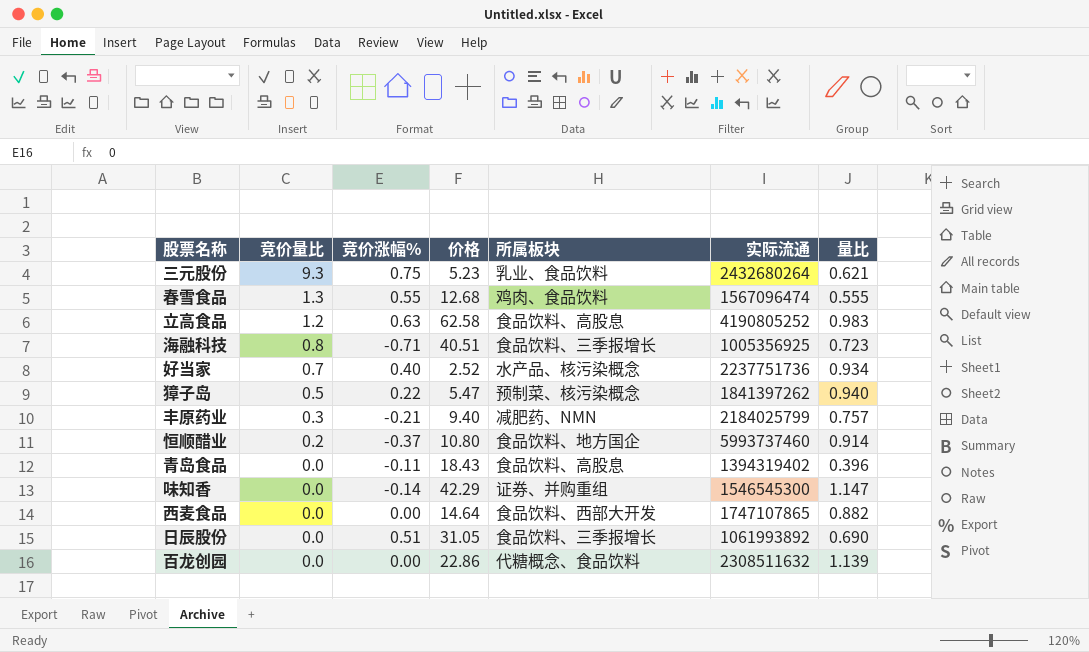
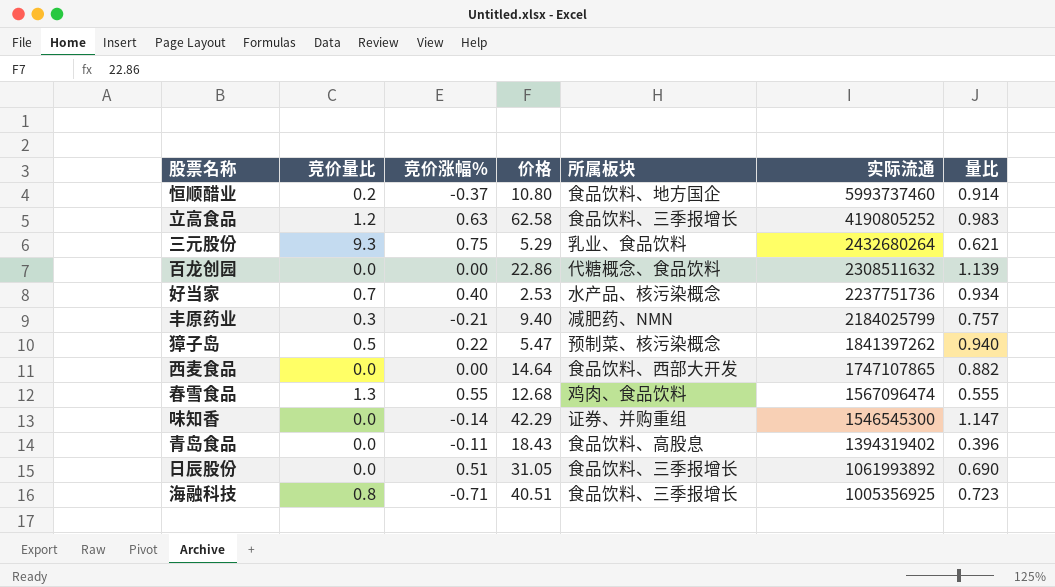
row order: 竞价量比 descending -> 实际流通 descending
立高食品 | 所属板块: 食品饮料、高股息 -> 食品饮料、三季报增长
三元股份 | 价格: 5.23 -> 5.29
好当家 | 价格: 2.52 -> 2.53

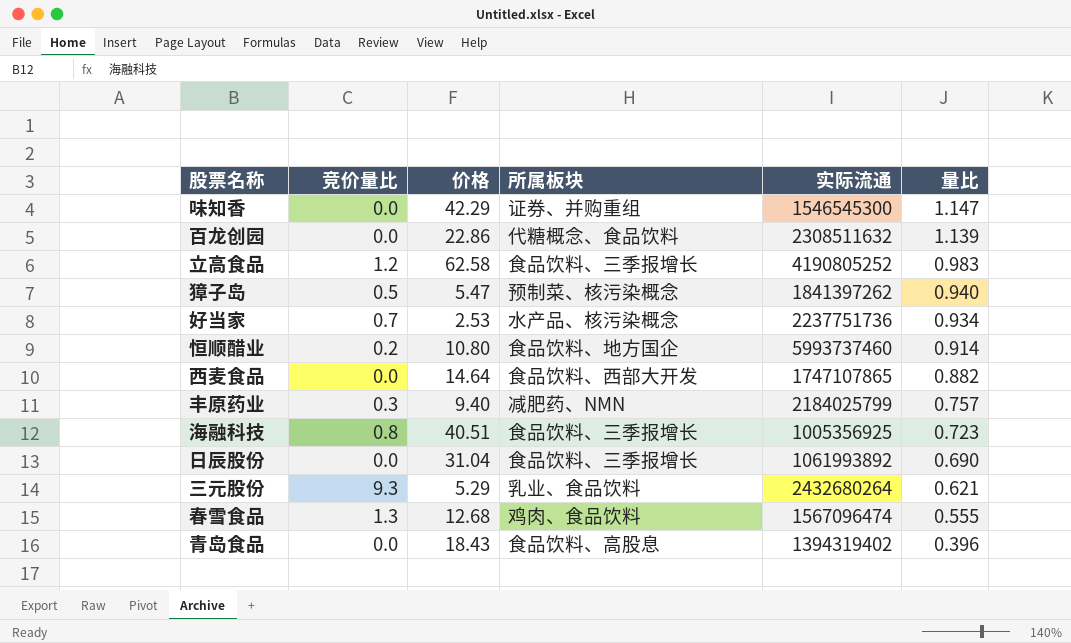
row order: 实际流通 descending -> 量比 descending
column 竞价涨幅% | position: 3 -> none
日辰股份 | 价格: 31.05 -> 31.04

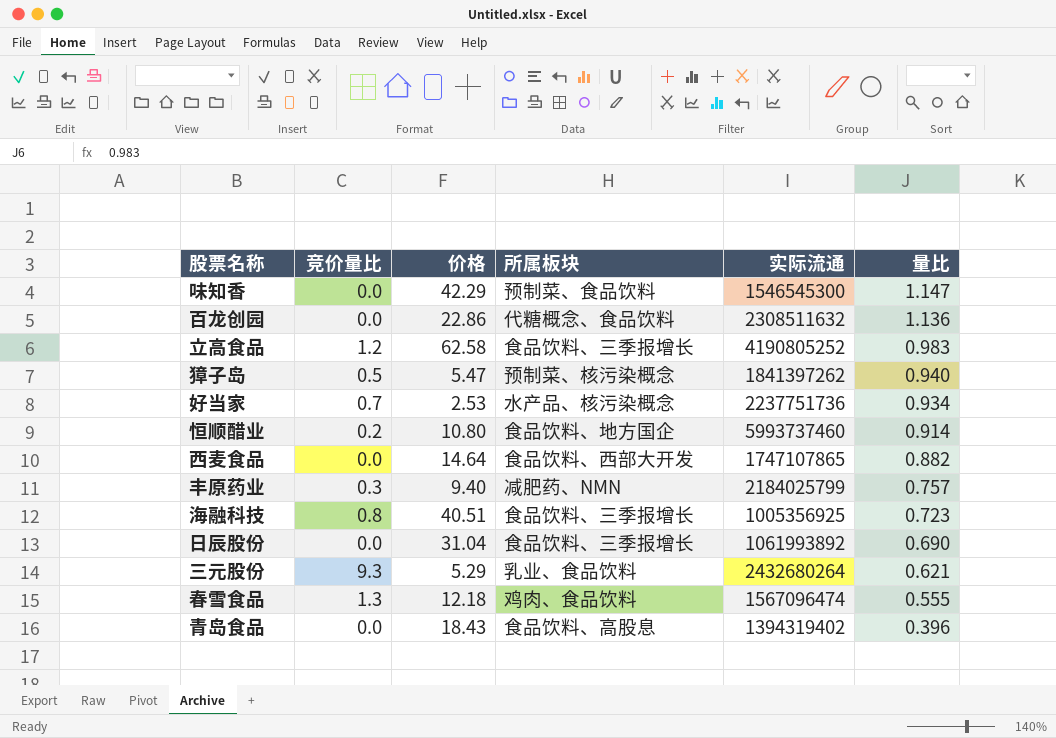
味知香 | 所属板块: 证券、并购重组 -> 预制菜、食品饮料
百龙创园 | 量比: 1.139 -> 1.136
春雪食品 | 价格: 12.68 -> 12.18

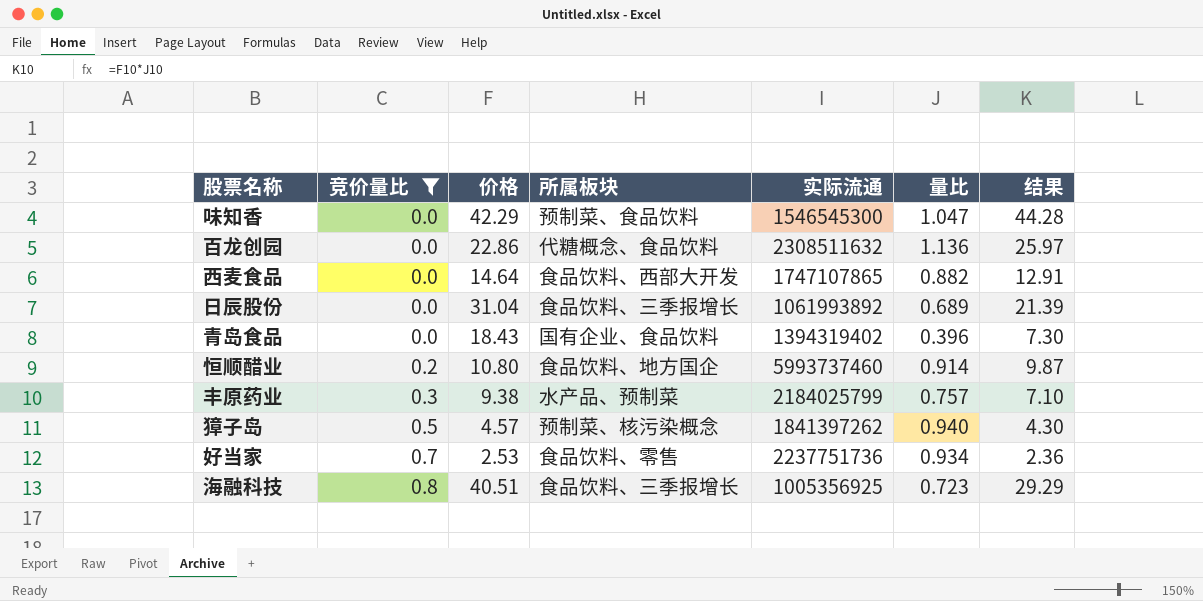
filter: none -> 竞价量比 <= 0.8
row order: 量比 descending -> 竞价量比 ascending
column 结果 | formula: none -> [价格] * [量比]
味知香 | 量比: 1.147 -> 1.047
日辰股份 | 量比: 0.690 -> 0.689
青岛食品 | 所属板块: 食品饮料、高股息 -> 国有企业、食品饮料
丰原药业 | 价格: 9.40 -> 9.38
丰原药业 | 所属板块: 减肥药、NMN -> 水产品、预制菜
獐子岛 | 价格: 5.47 -> 4.57
好当家 | 所属板块: 水产品、核污染概念 -> 食品饮料、零售

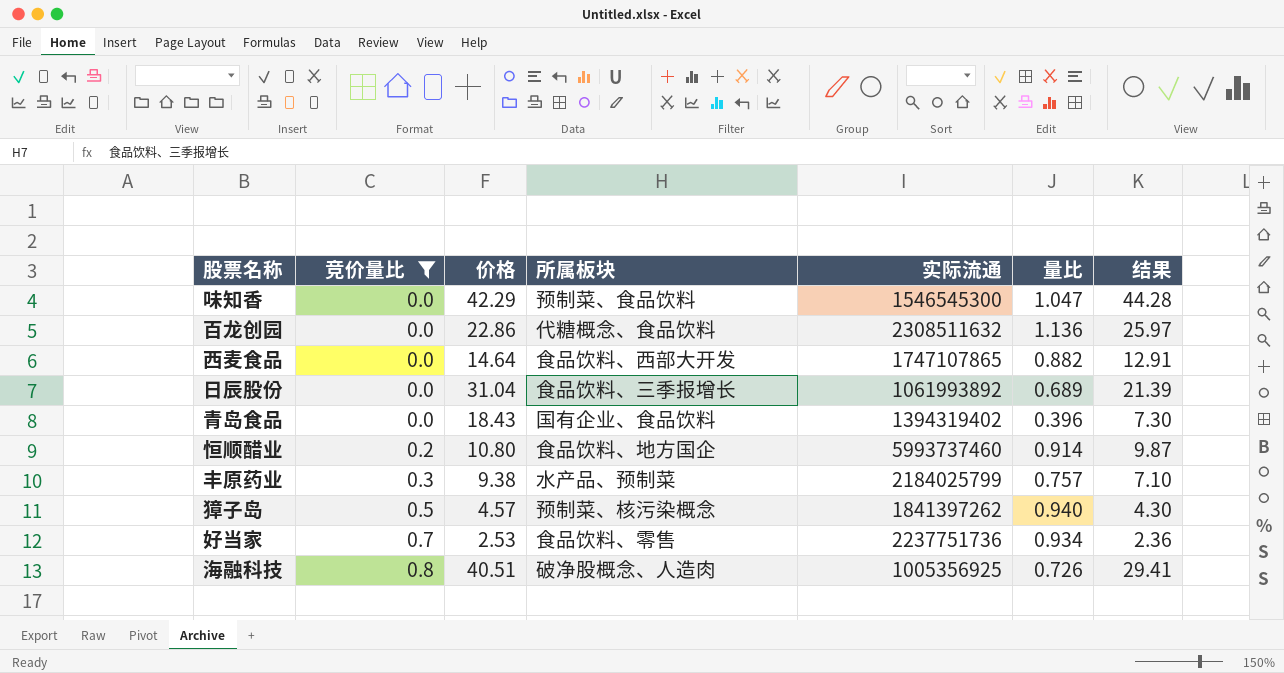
海融科技 | 所属板块: 食品饮料、三季报增长 -> 破净股概念、人造肉
海融科技 | 量比: 0.723 -> 0.726
海融科技 | 结果: 29.29 -> 29.41

